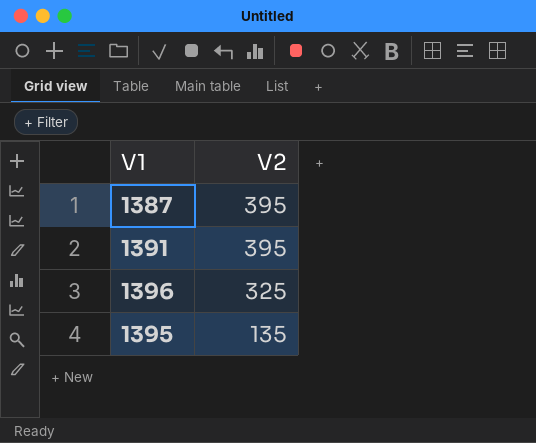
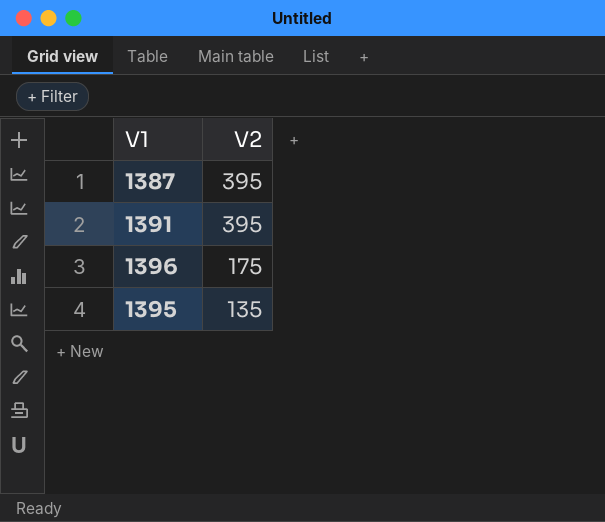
1396 | V2: 325 -> 175

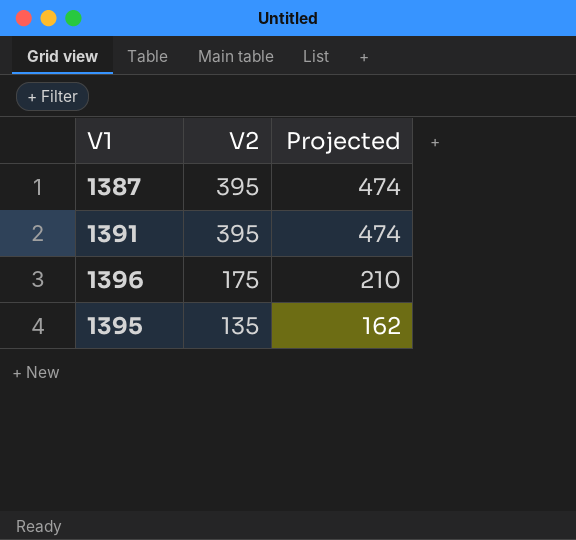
column Projected | formula: none -> [V2] * 1.2

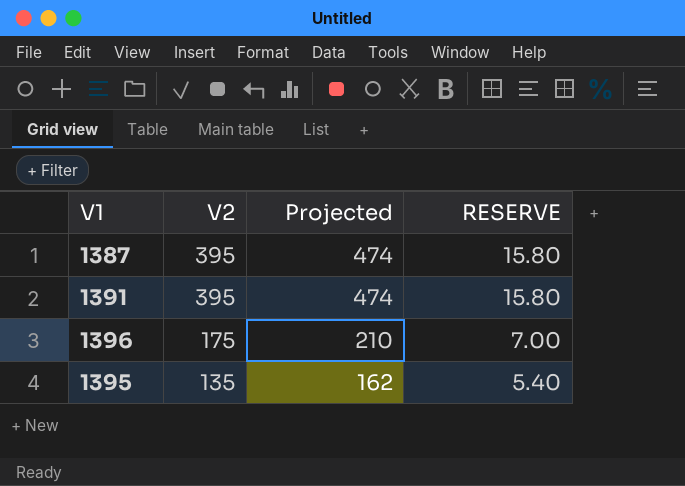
column RESERVE | formula: none -> [V2] * 0.04

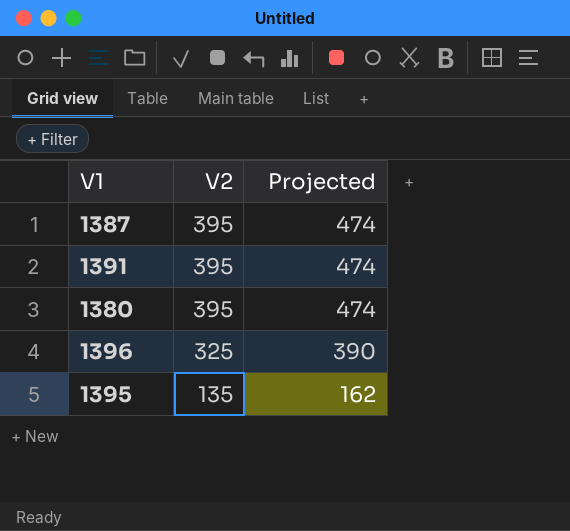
column RESERVE | formula: [V2] * 0.04 -> none
row 1380: none -> 395 | 474
1396 | V2: 175 -> 325
1396 | Projected: 210 -> 390

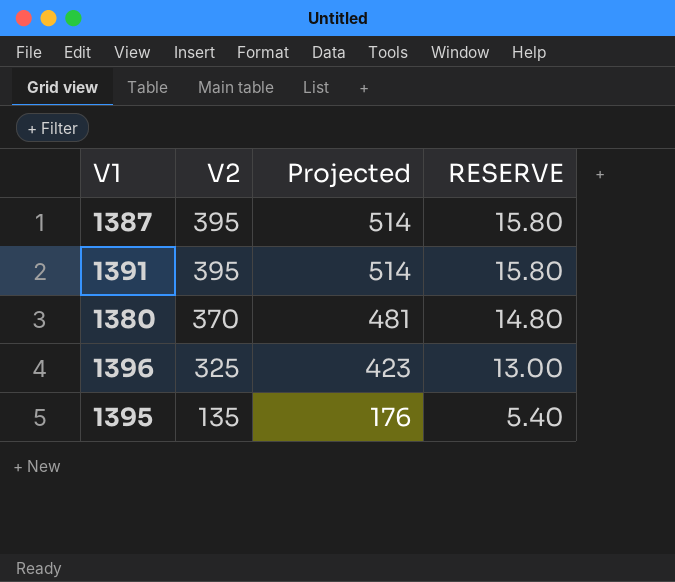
column Projected | formula: [V2] * 1.2 -> [V2] * 1.3
column RESERVE | formula: none -> [V2] * 0.04
1380 | V2: 395 -> 370

